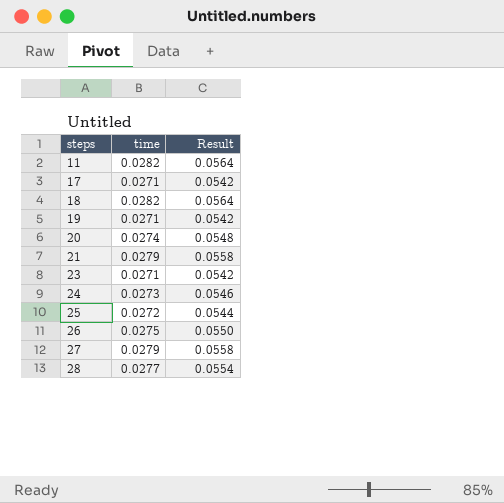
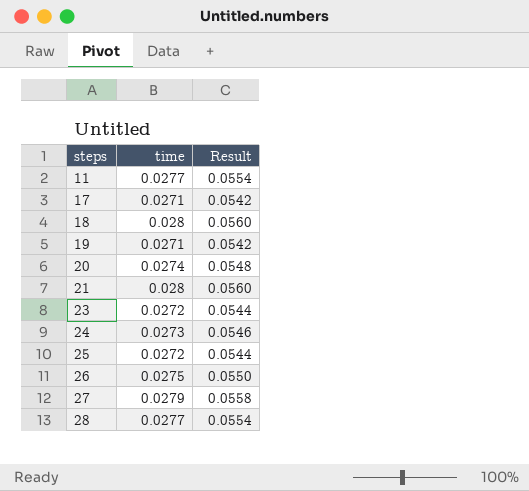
11 | time: 0.0282 -> 0.0277
11 | Result: 0.0564 -> 0.0554
18 | time: 0.0282 -> 0.028
18 | Result: 0.0564 -> 0.0560
21 | time: 0.0279 -> 0.028
21 | Result: 0.0558 -> 0.0560
23 | time: 0.0271 -> 0.0272
23 | Result: 0.0542 -> 0.0544

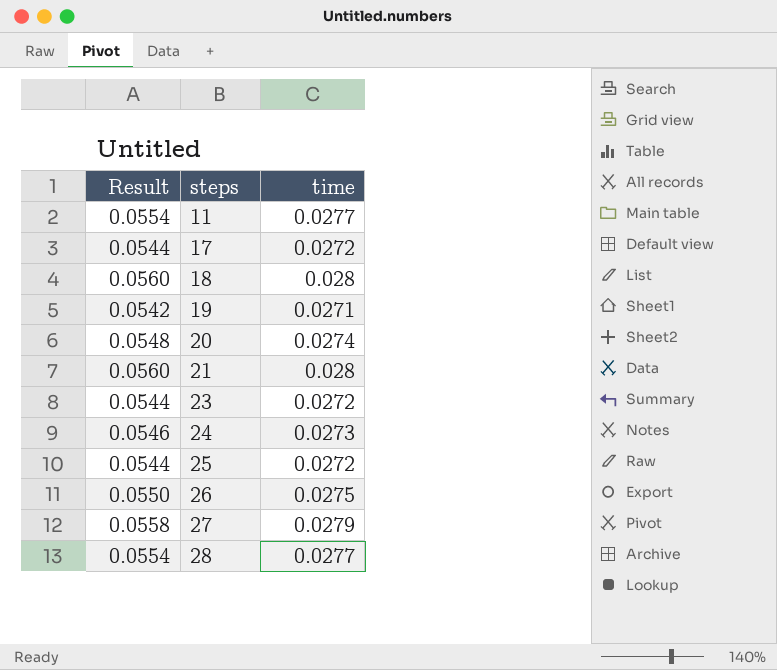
column Result | position: 3 -> 1
17 | Result: 0.0542 -> 0.0544
17 | time: 0.0271 -> 0.0272

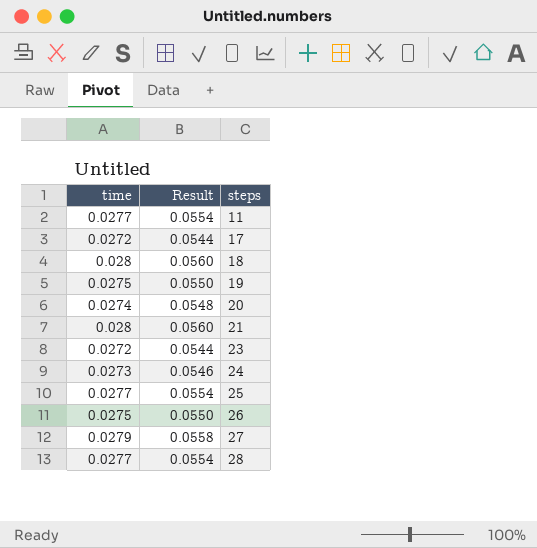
column time | position: 3 -> 1
19 | time: 0.0271 -> 0.0275
19 | Result: 0.0542 -> 0.0550
25 | time: 0.0272 -> 0.0277
25 | Result: 0.0544 -> 0.0554

